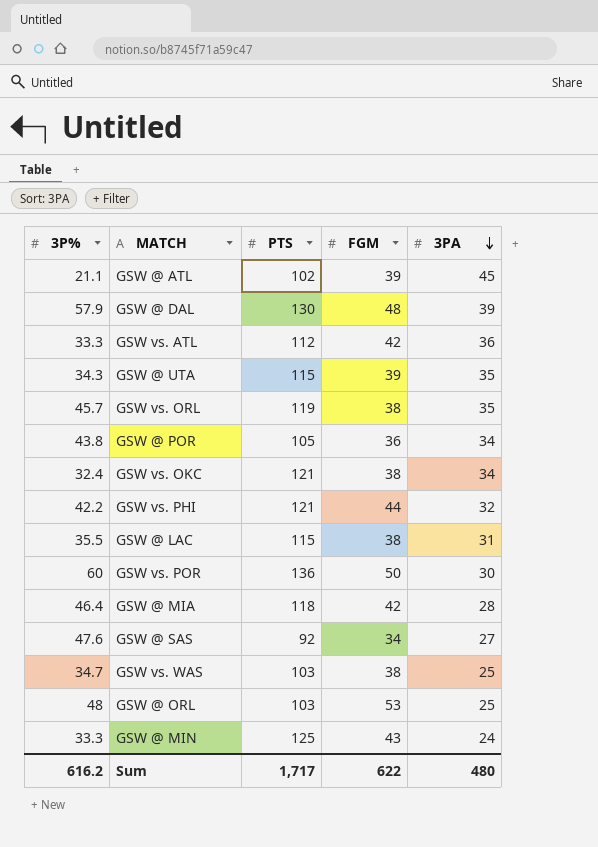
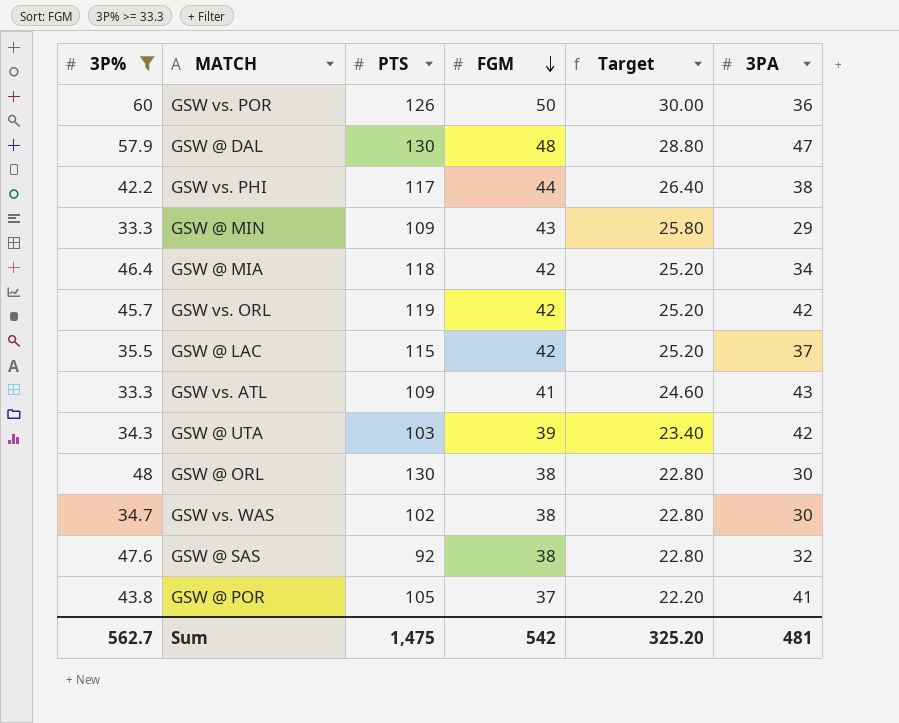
filter: none -> 3P% >= 33.3
row order: 3PA descending -> FGM descending
column Target | formula: none -> [FGM] * 0.6
GSW vs. POR | PTS: 136 -> 126
GSW vs. POR | 3PA: 30 -> 36
GSW @ DAL | 3PA: 39 -> 47
GSW vs. PHI | PTS: 121 -> 117
GSW vs. PHI | 3PA: 32 -> 38
GSW @ MIN | PTS: 125 -> 109
GSW @ MIN | 3PA: 24 -> 29
GSW @ MIA | 3PA: 28 -> 34
GSW vs. ORL | FGM: 38 -> 42
GSW vs. ORL | 3PA: 35 -> 42
GSW @ LAC | FGM: 38 -> 42
GSW @ LAC | 3PA: 31 -> 37
GSW vs. ATL | PTS: 112 -> 109
GSW vs. ATL | FGM: 42 -> 41
GSW vs. ATL | 3PA: 36 -> 43
GSW @ UTA | PTS: 115 -> 103
GSW @ UTA | 3PA: 35 -> 42
GSW @ ORL | PTS: 103 -> 130
GSW @ ORL | FGM: 53 -> 38
GSW @ ORL | 3PA: 25 -> 30
GSW vs. WAS | PTS: 103 -> 102
GSW vs. WAS | 3PA: 25 -> 30
GSW @ SAS | FGM: 34 -> 38
GSW @ SAS | 3PA: 27 -> 32
GSW @ POR | FGM: 36 -> 37
GSW @ POR | 3PA: 34 -> 41
Sum | 3P%: 616.2 -> 562.7
Sum | PTS: 1,717 -> 1,475
Sum | FGM: 622 -> 542
Sum | 3PA: 480 -> 481

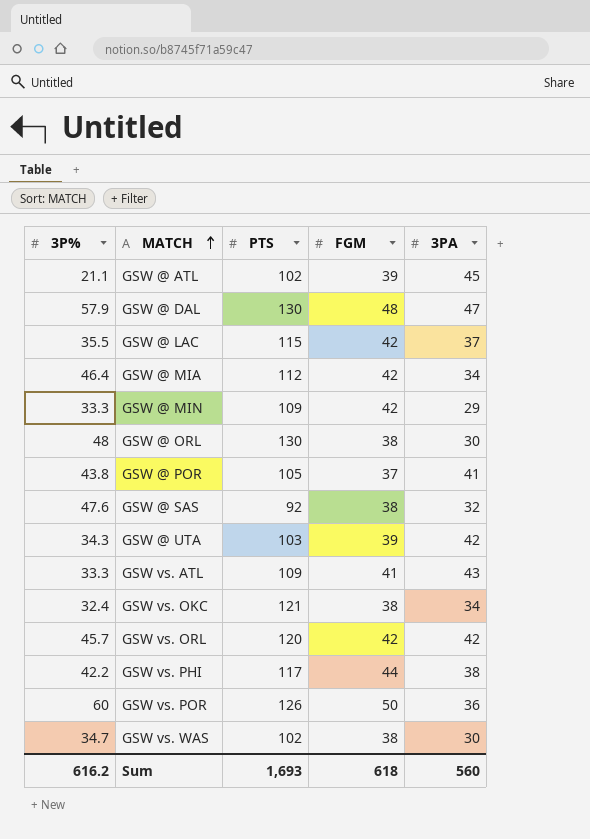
filter: 3P% >= 33.3 -> none
row order: FGM descending -> MATCH ascending
column Target | formula: [FGM] * 0.6 -> none
GSW @ MIA | PTS: 118 -> 112
GSW @ MIN | FGM: 43 -> 42
GSW vs. ORL | PTS: 119 -> 120
Sum | 3P%: 562.7 -> 616.2
Sum | PTS: 1,475 -> 1,693
Sum | FGM: 542 -> 618
Sum | 3PA: 481 -> 560

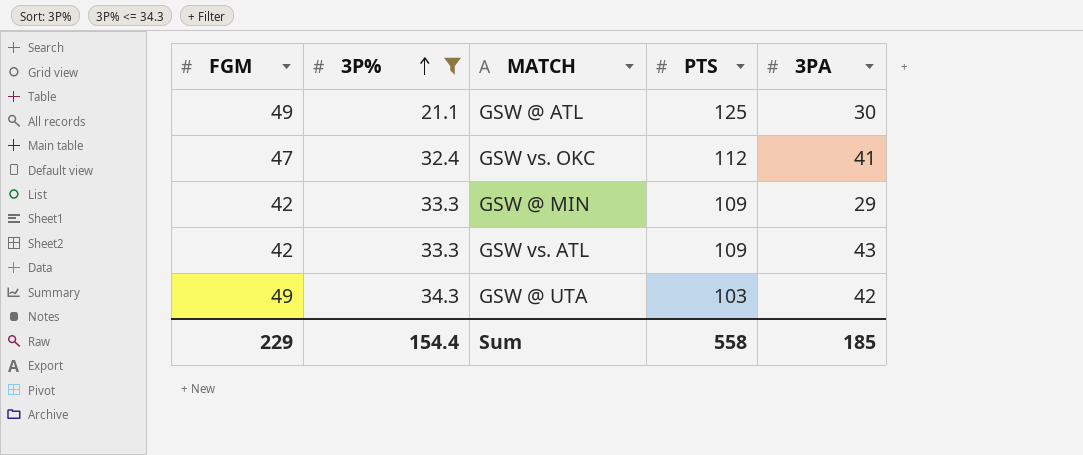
filter: none -> 3P% <= 34.3
row order: MATCH ascending -> 3P% ascending
column FGM | position: 4 -> 1
GSW @ ATL | FGM: 39 -> 49
GSW @ ATL | PTS: 102 -> 125
GSW @ ATL | 3PA: 45 -> 30
GSW vs. OKC | FGM: 38 -> 47
GSW vs. OKC | PTS: 121 -> 112
GSW vs. OKC | 3PA: 34 -> 41
GSW vs. ATL | FGM: 41 -> 42
GSW @ UTA | FGM: 39 -> 49
Sum | FGM: 618 -> 229
Sum | 3P%: 616.2 -> 154.4
Sum | PTS: 1,693 -> 558
Sum | 3PA: 560 -> 185

